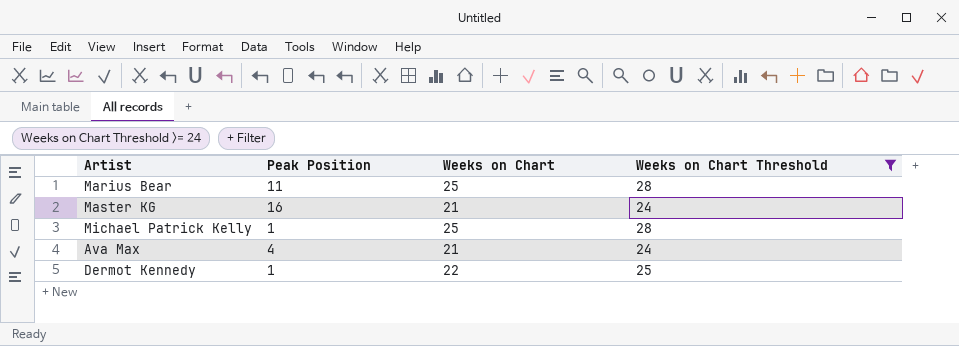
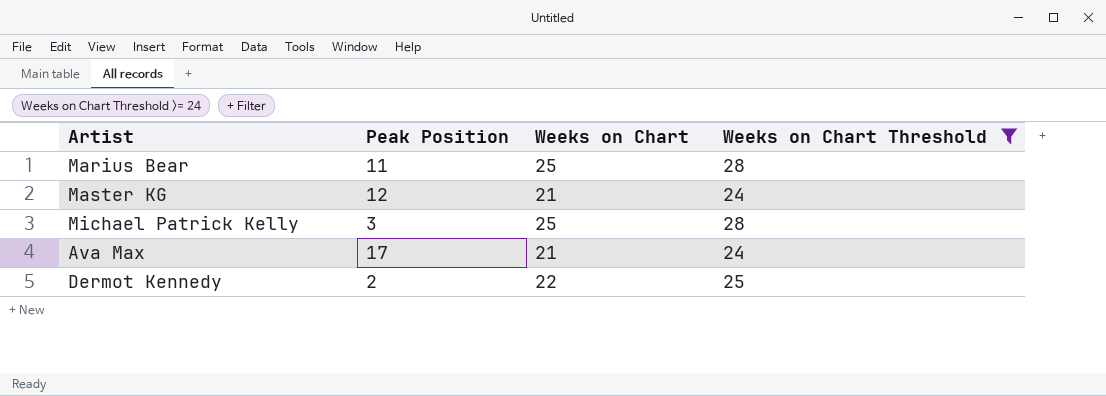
Master KG | Peak Position: 16 -> 12
Michael Patrick Kelly | Peak Position: 1 -> 3
Ava Max | Peak Position: 4 -> 17
Dermot Kennedy | Peak Position: 1 -> 2

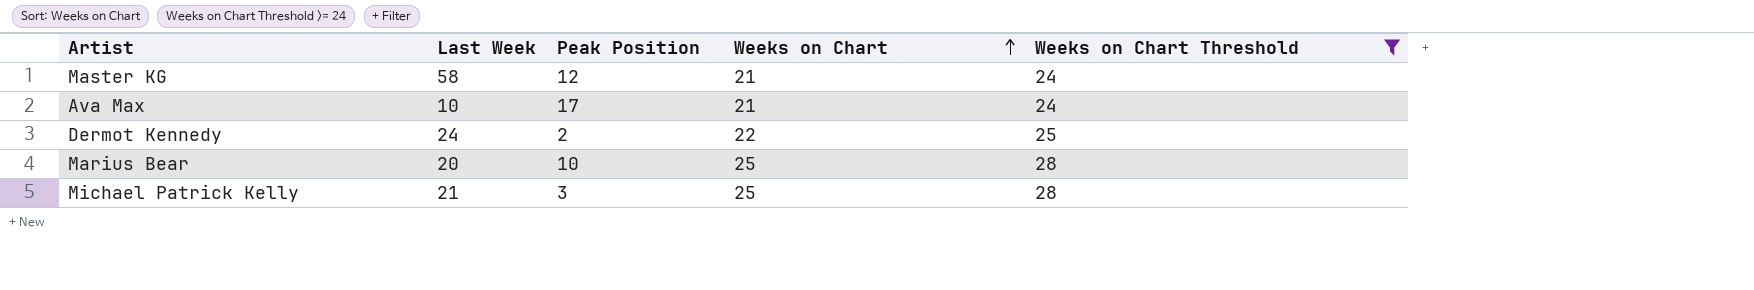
row order: none -> Weeks on Chart ascending
column Last Week | position: none -> 2
Marius Bear | Peak Position: 11 -> 10

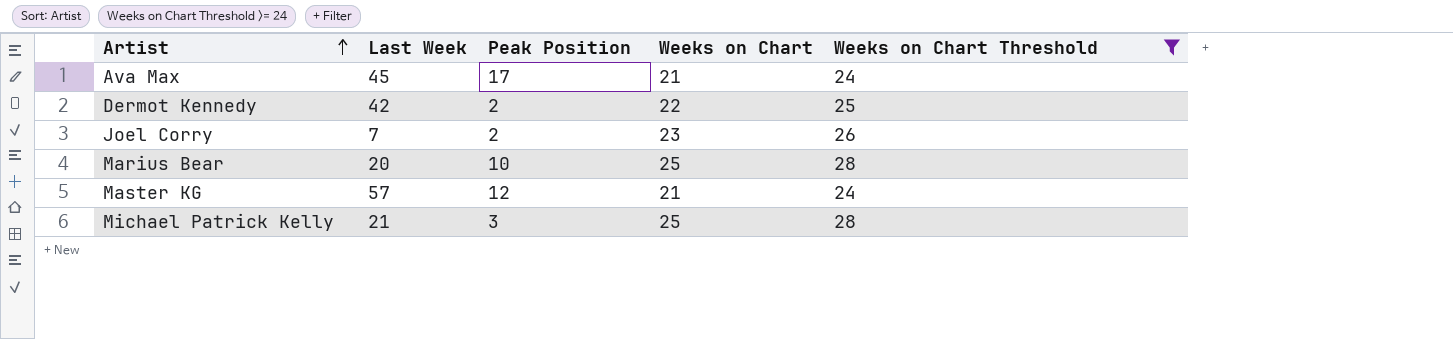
row order: Weeks on Chart ascending -> Artist ascending
Ava Max | Last Week: 10 -> 45
Dermot Kennedy | Last Week: 24 -> 42
row Joel Corry: none -> 7 | 2 | 23 | 26
Master KG | Last Week: 58 -> 57

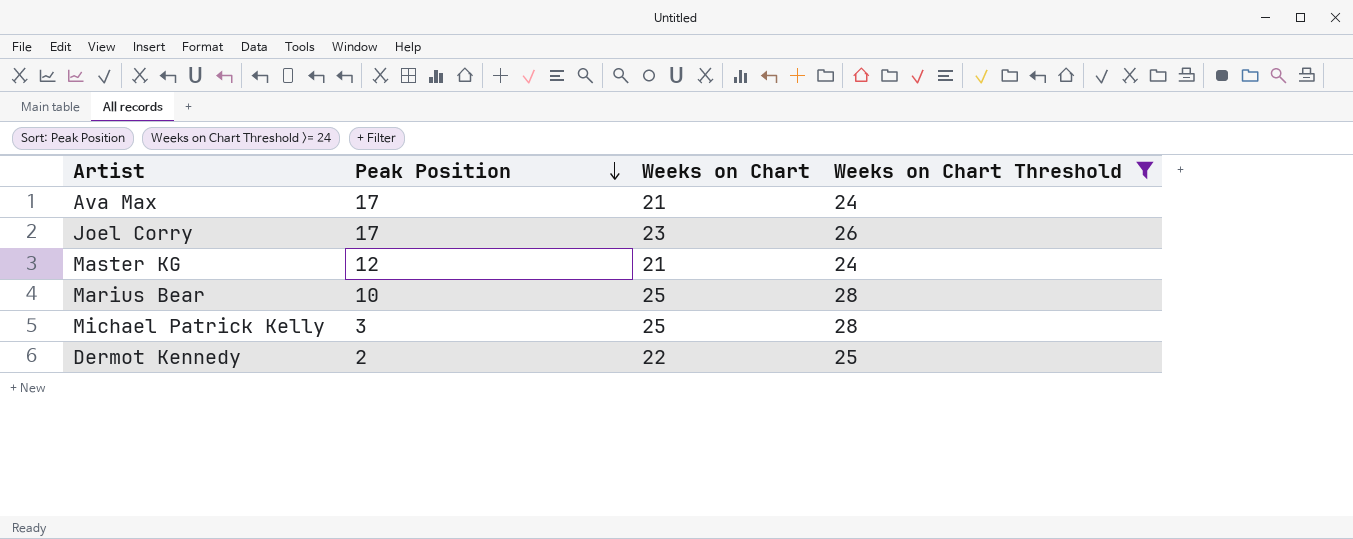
row order: Artist ascending -> Peak Position descending
column Last Week | position: 2 -> none
Joel Corry | Peak Position: 2 -> 17

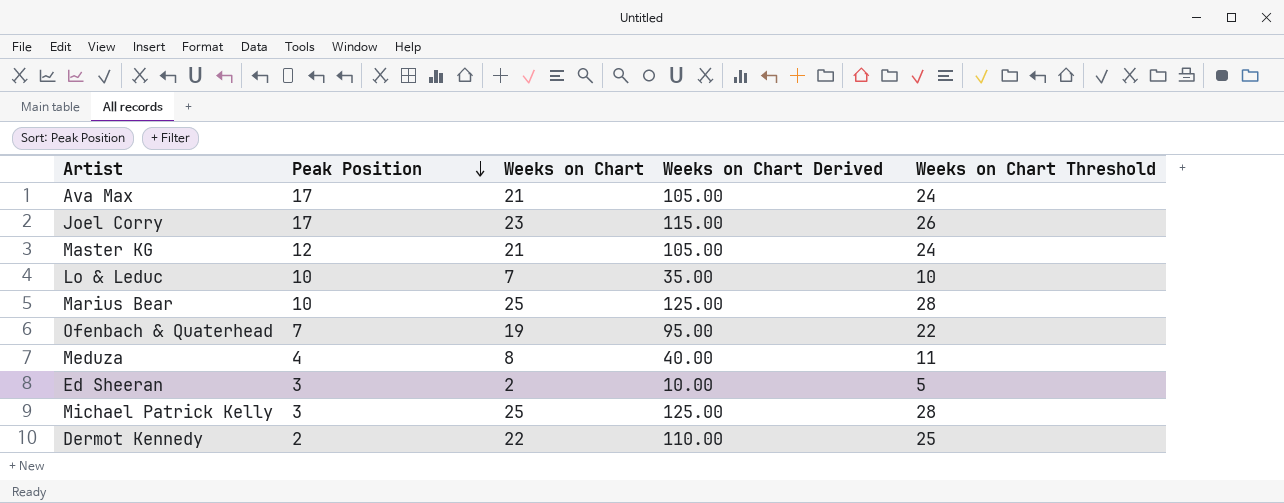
filter: Weeks on Chart Threshold >= 24 -> none
column Weeks on Chart Derived | formula: none -> [Weeks on Chart] * 5

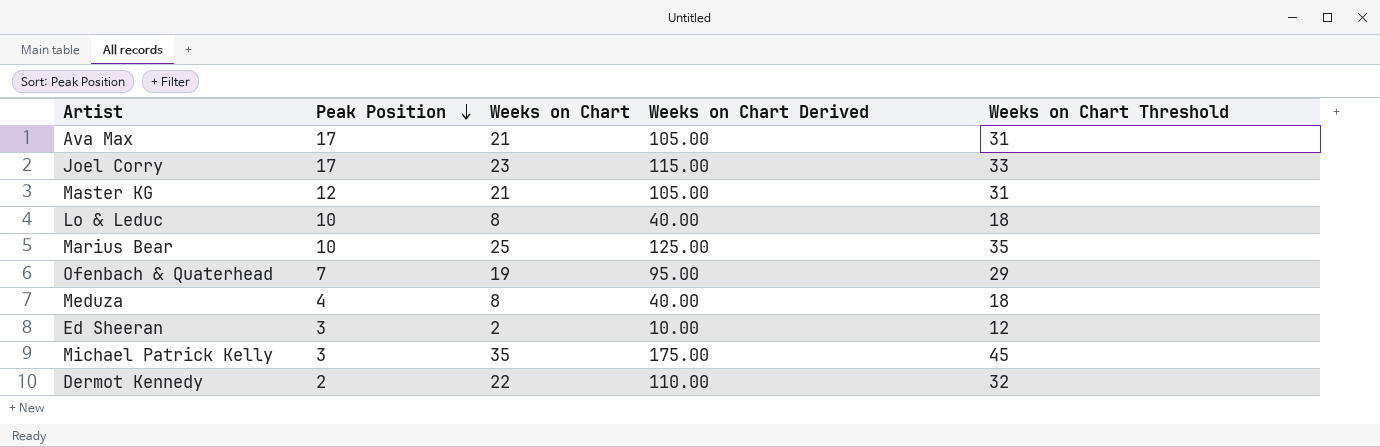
column Weeks on Chart Threshold | formula: [Weeks on Chart] + 3 -> [Weeks on Chart] + 10
Lo & Leduc | Weeks on Chart: 7 -> 8
Lo & Leduc | Weeks on Chart Derived: 35.00 -> 40.00
Michael Patrick Kelly | Weeks on Chart: 25 -> 35
Michael Patrick Kelly | Weeks on Chart Derived: 125.00 -> 175.00

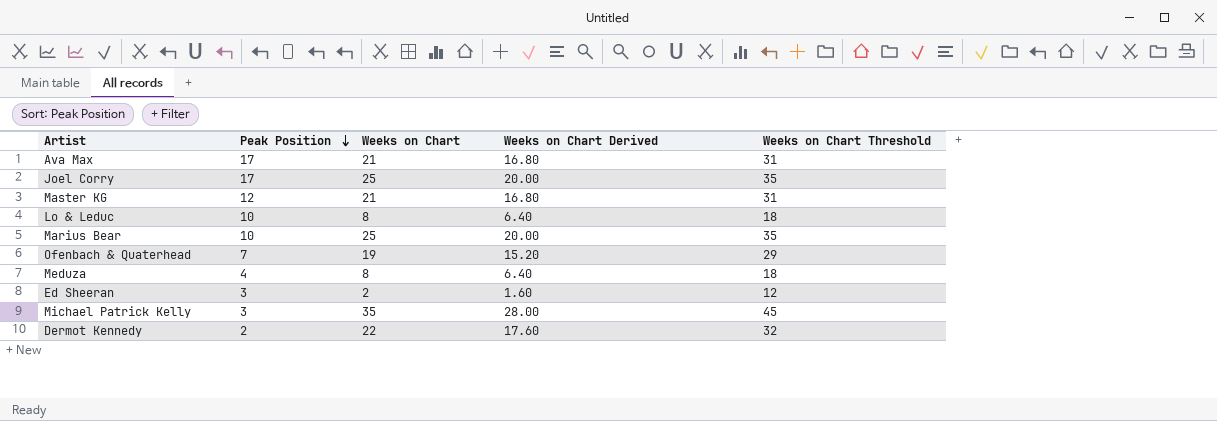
column Weeks on Chart Derived | formula: [Weeks on Chart] * 5 -> [Weeks on Chart] * 0.8
Joel Corry | Weeks on Chart: 23 -> 25
Joel Corry | Weeks on Chart Threshold: 33 -> 35

